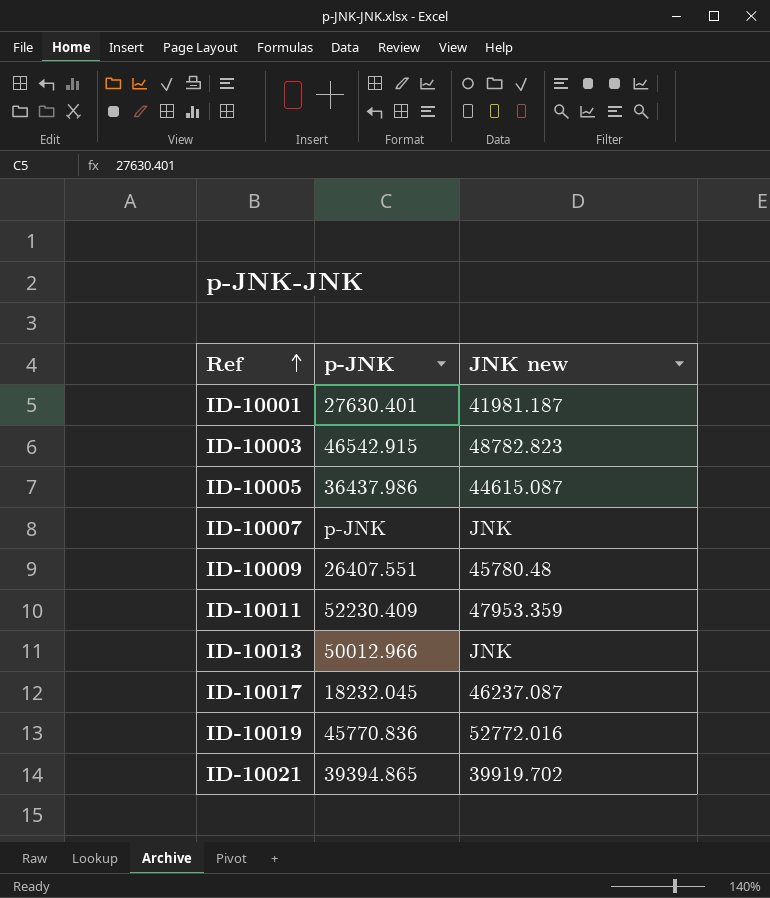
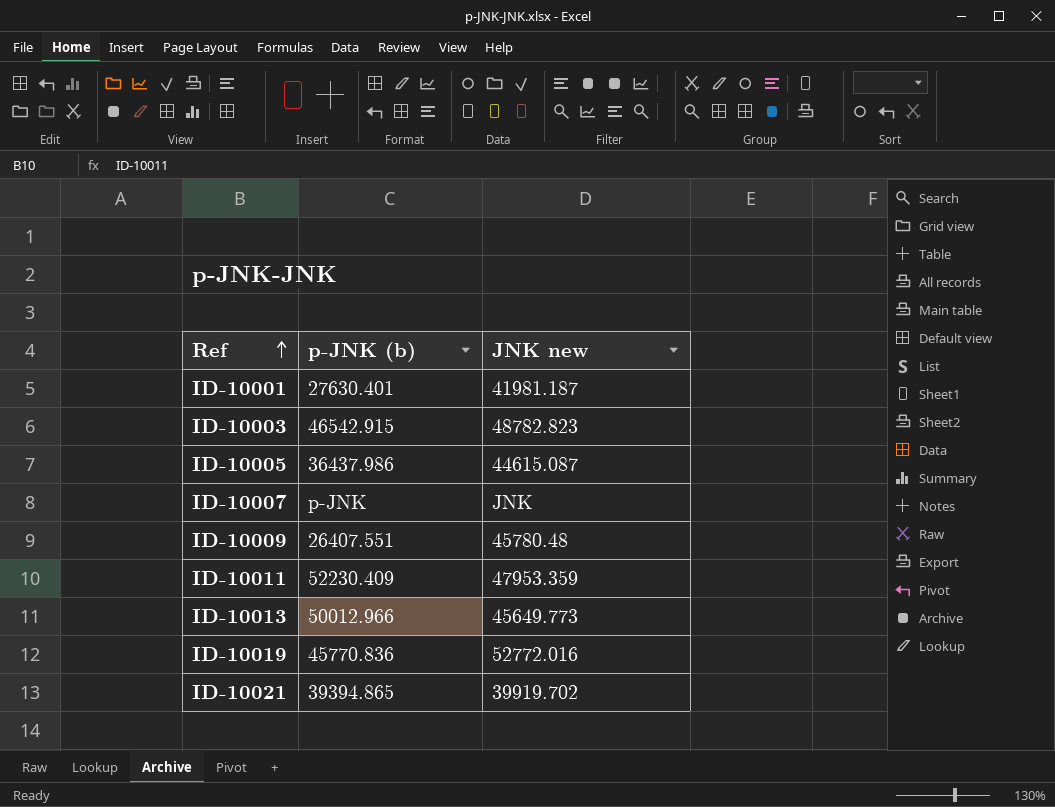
column name: p-JNK -> p-JNK (b)
row ID-10017: 18232.045 | 46237.087 -> none
ID-10013 | JNK new: JNK -> 45649.773

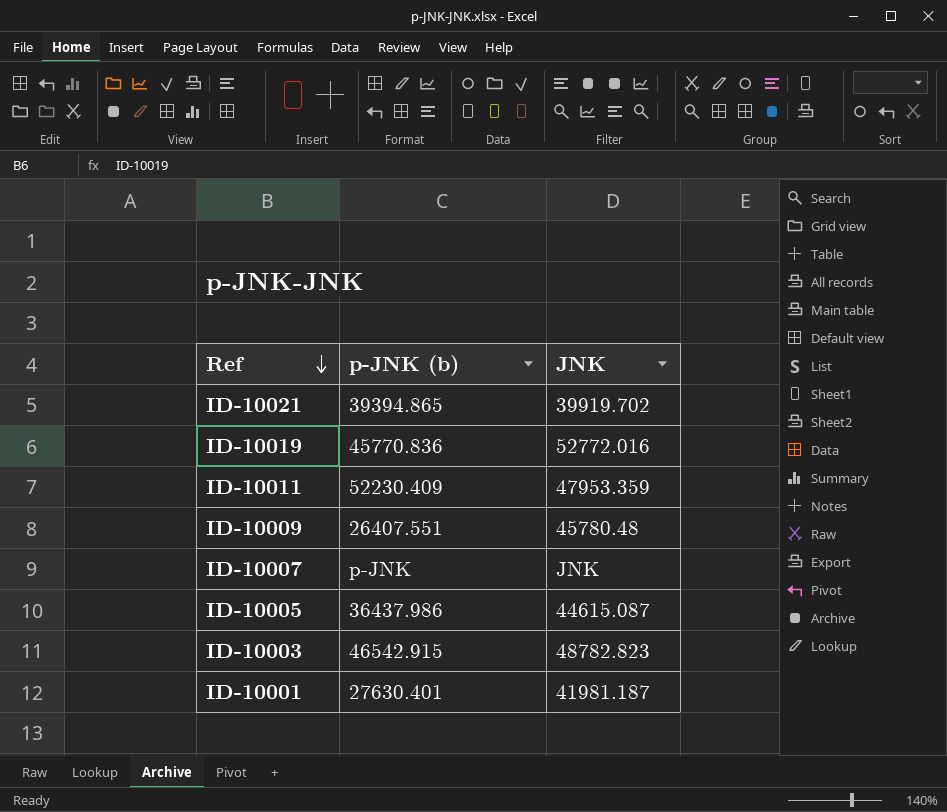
row order: Ref ascending -> Ref descending
column name: JNK new -> JNK
row ID-10013: 50012.966 | 45649.773 -> none

